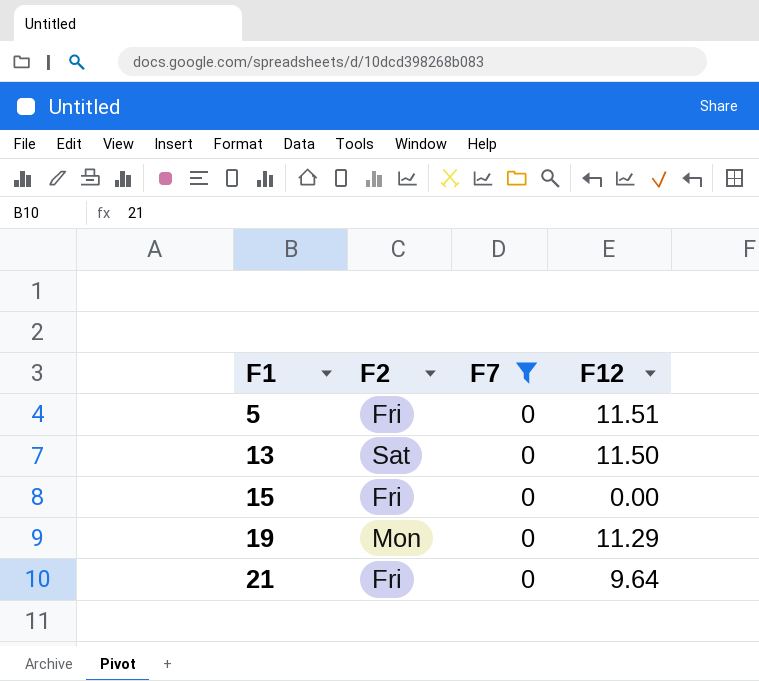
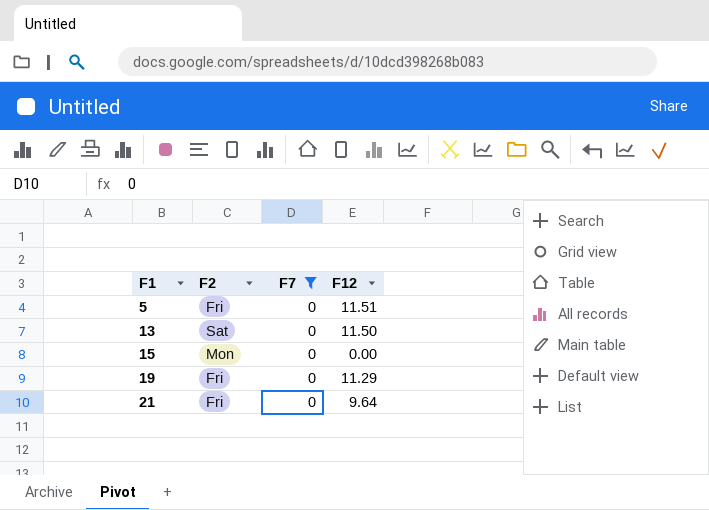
15 | F2: Fri -> Mon
19 | F2: Mon -> Fri

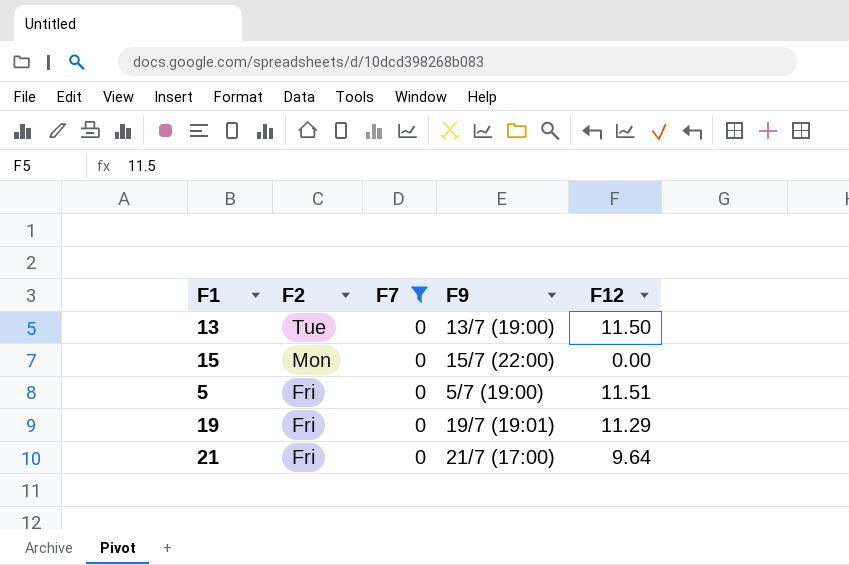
row order: F1 ascending -> F2 descending
column F9 | position: none -> 4
13 | F2: Sat -> Tue

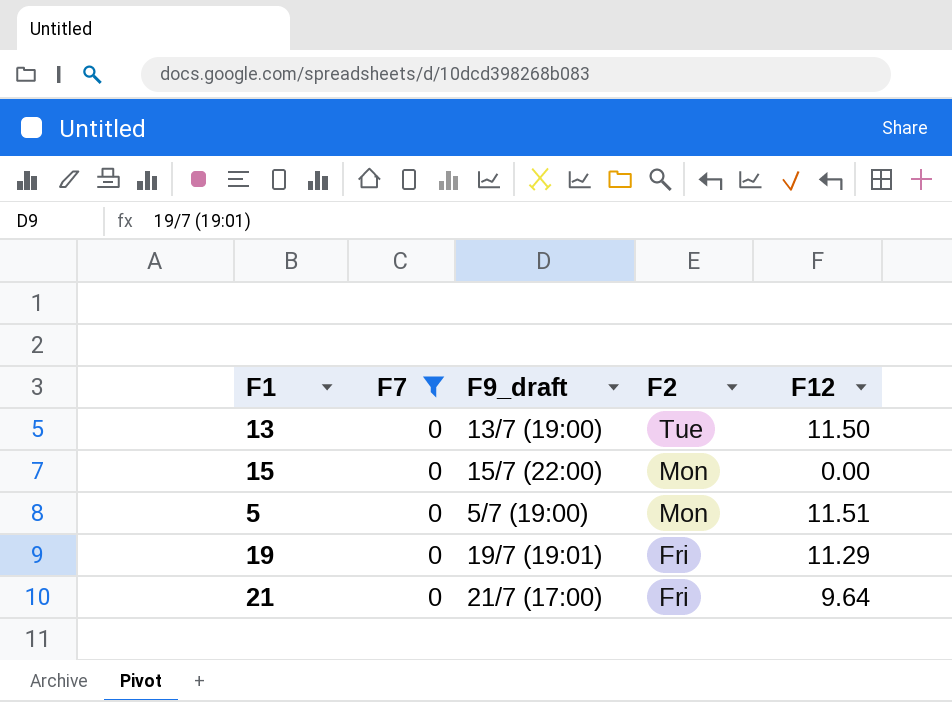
column name: F9 -> F9_draft
column F2 | position: 2 -> 4
5 | F2: Fri -> Mon

